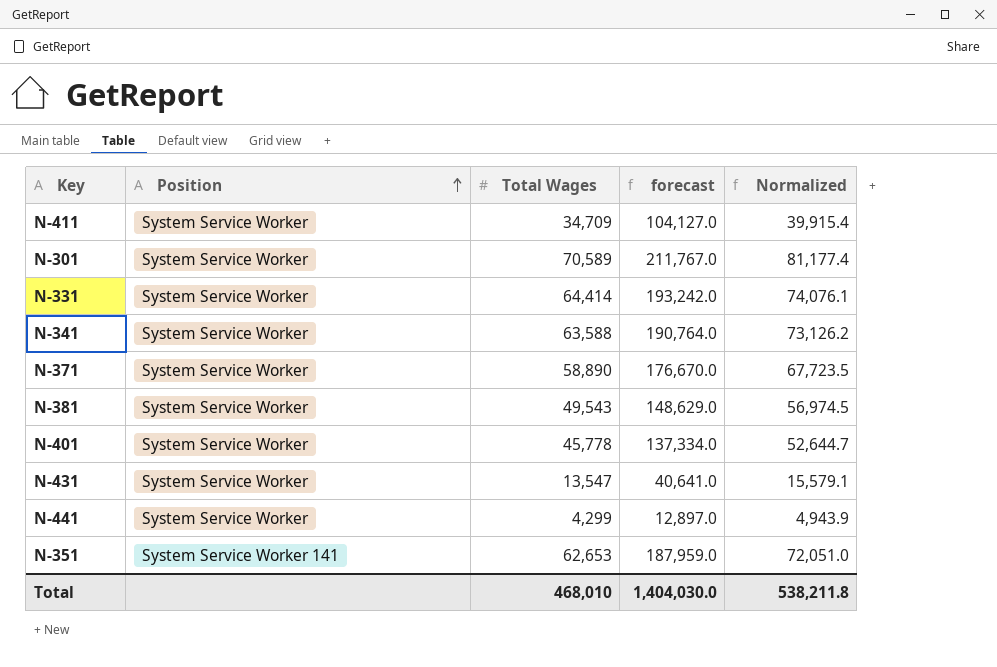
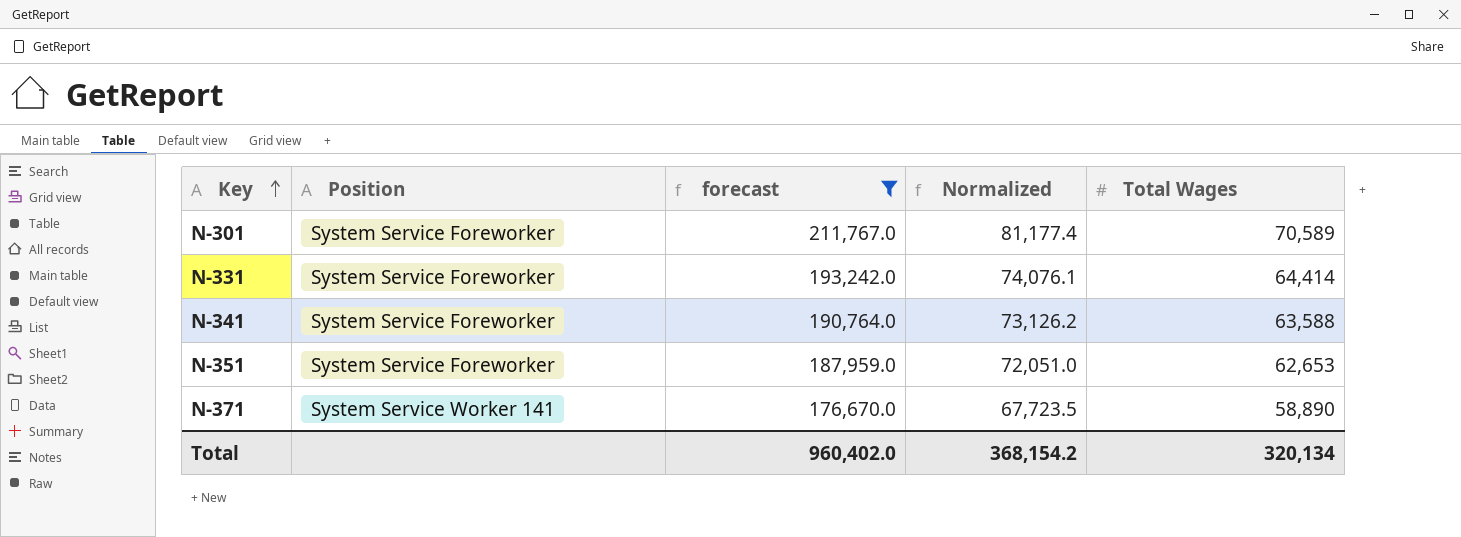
filter: none -> forecast >= 176,670.0
row order: Position ascending -> Key ascending
column Total Wages | position: 3 -> 5
N-301 | Position: System Service Worker -> System Service Foreworker
N-331 | Position: System Service Worker -> System Service Foreworker
N-341 | Position: System Service Worker -> System Service Foreworker
N-351 | Position: System Service Worker 141 -> System Service Foreworker
N-371 | Position: System Service Worker -> System Service Worker 141
Total | forecast: 1,404,030.0 -> 960,402.0
Total | Normalized: 538,211.8 -> 368,154.2
Total | Total Wages: 468,010 -> 320,134

